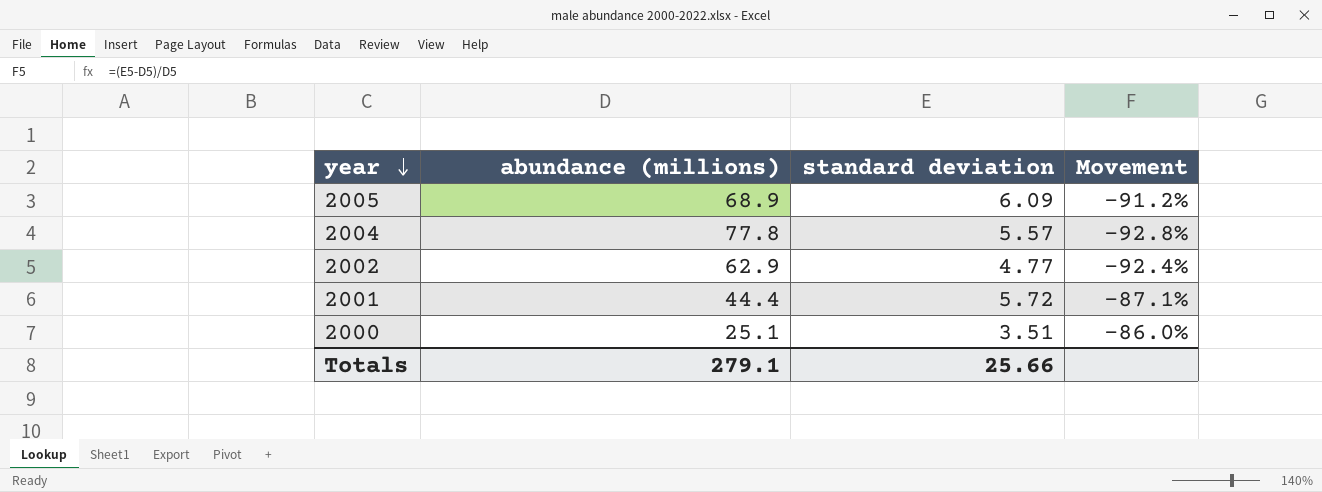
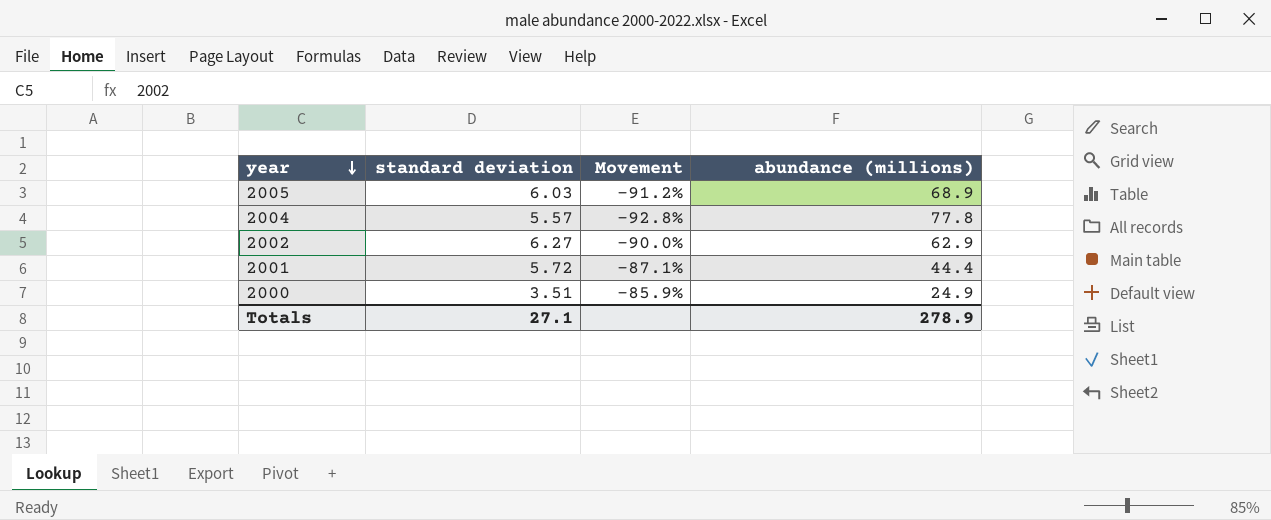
column abundance (millions) | position: 2 -> 4
2005 | standard deviation: 6.09 -> 6.03
2002 | standard deviation: 4.77 -> 6.27
2002 | Movement: -92.4% -> -90.0%
2000 | Movement: -86.0% -> -85.9%
2000 | abundance (millions): 25.1 -> 24.9
Totals | standard deviation: 25.66 -> 27.1
Totals | abundance (millions): 279.1 -> 278.9

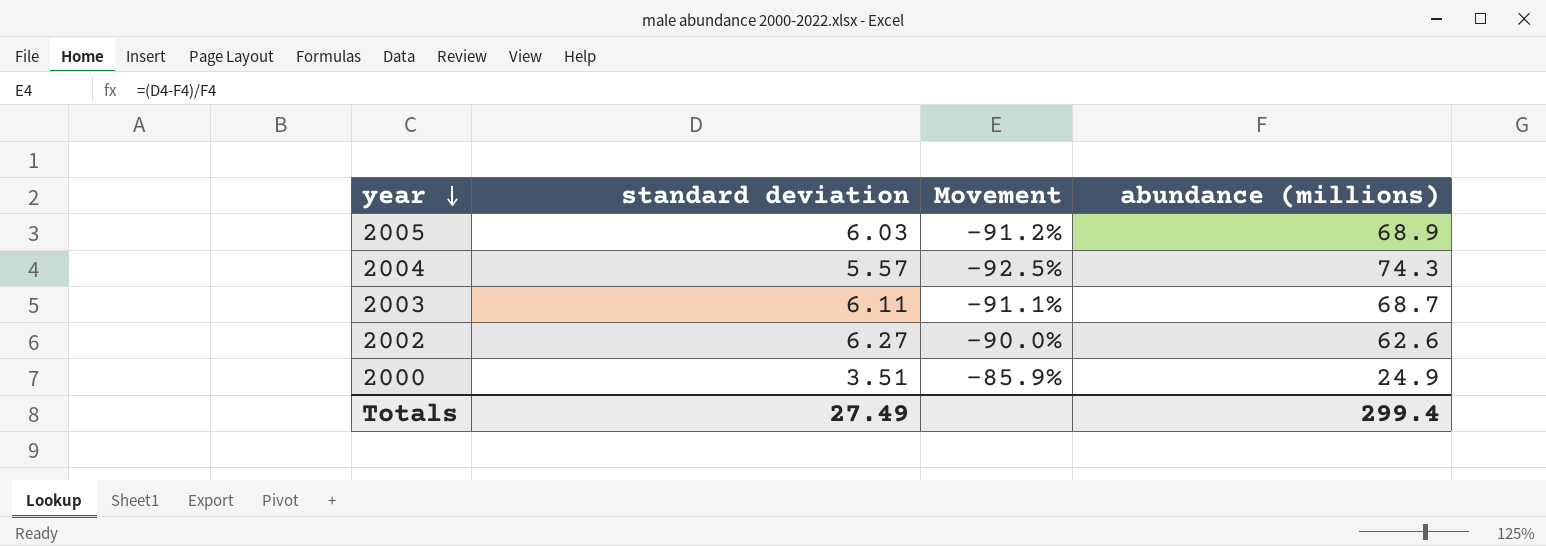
row 2001: 5.72 | -87.1% | 44.4 -> none
2004 | Movement: -92.8% -> -92.5%
2004 | abundance (millions): 77.8 -> 74.3
row 2003: none -> 6.11 | -91.1% | 68.7
2002 | abundance (millions): 62.9 -> 62.6
Totals | standard deviation: 27.1 -> 27.49
Totals | abundance (millions): 278.9 -> 299.4

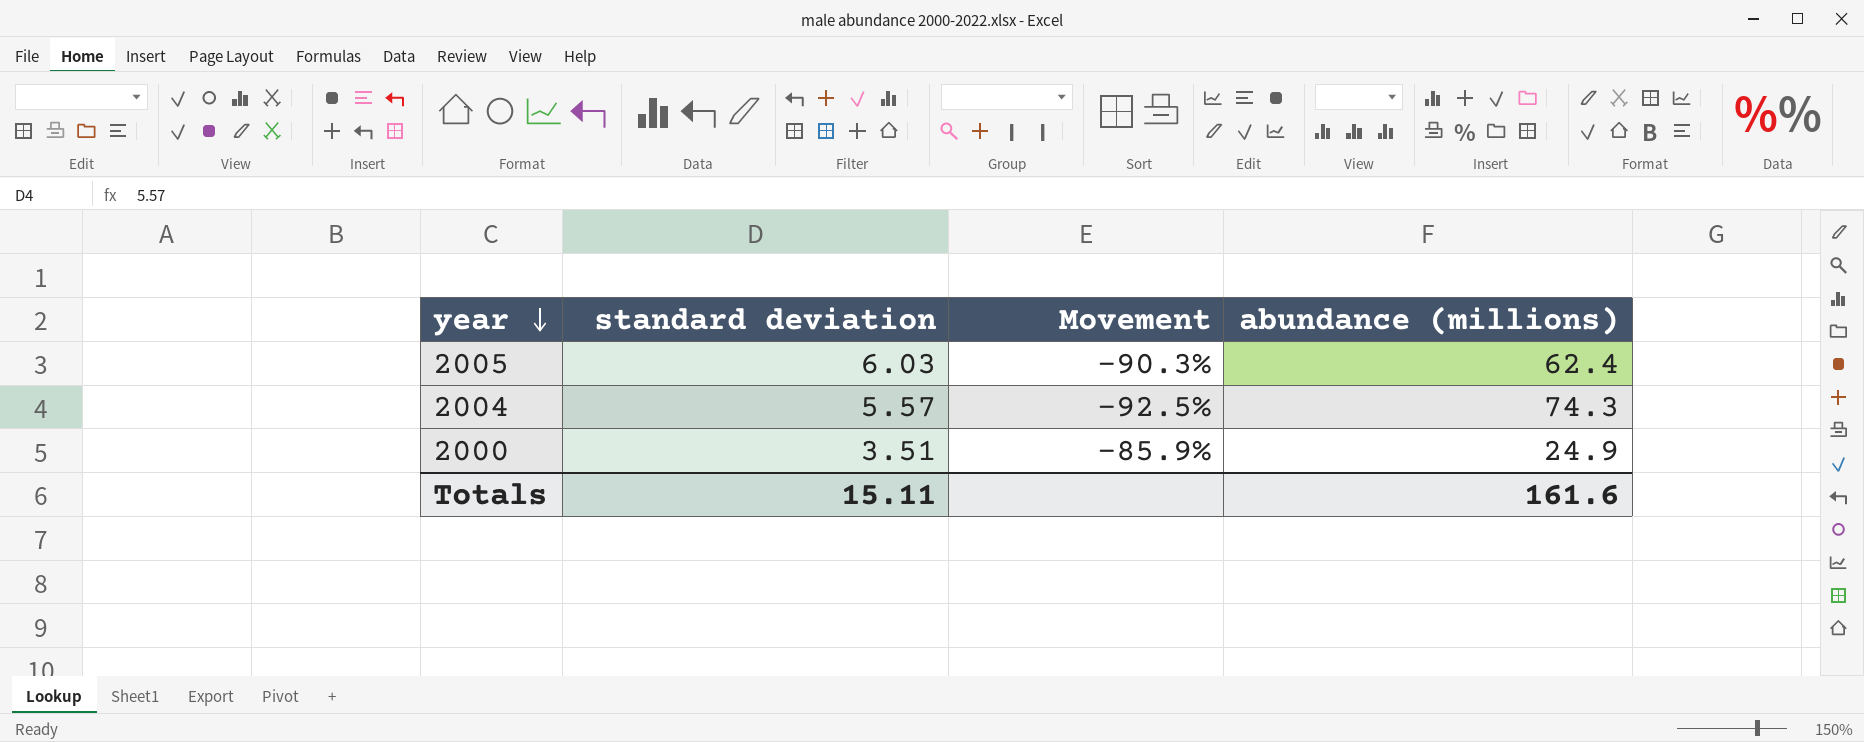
row 2003: 6.11 | -91.1% | 68.7 -> none
row 2002: 6.27 | -90.0% | 62.6 -> none
2005 | Movement: -91.2% -> -90.3%
2005 | abundance (millions): 68.9 -> 62.4
Totals | standard deviation: 27.49 -> 15.11
Totals | abundance (millions): 299.4 -> 161.6

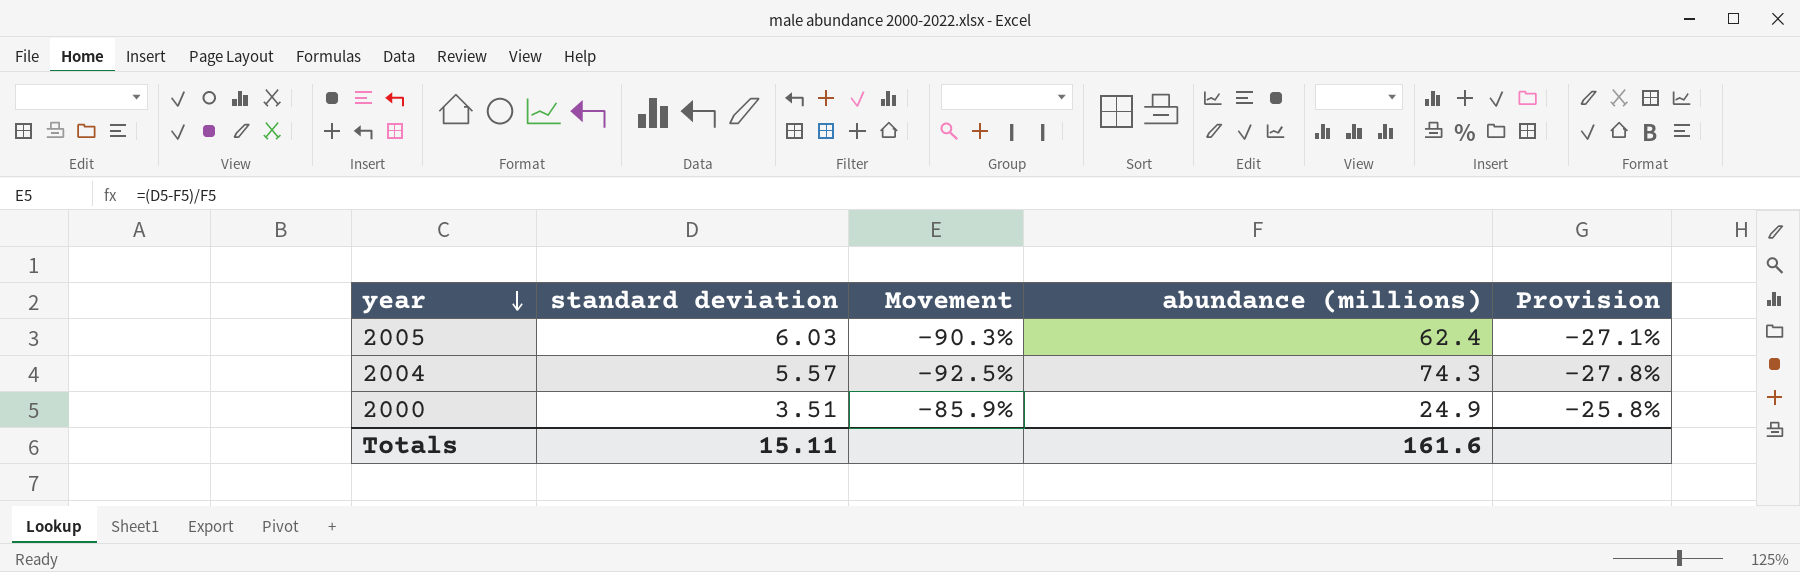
column Provision | formula: none -> [Movement] * 0.3

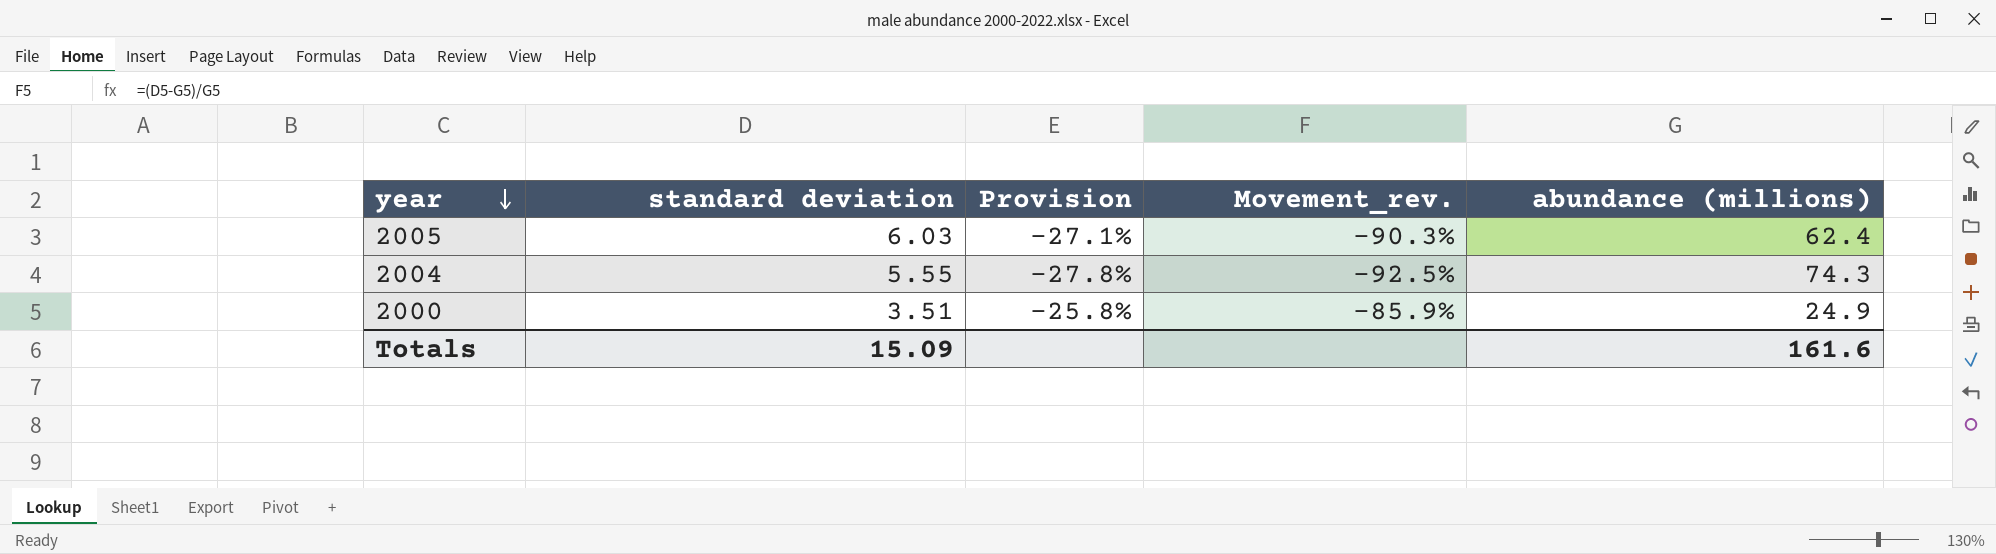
column Provision | position: 5 -> 3
column name: Movement -> Movement_rev.
2004 | standard deviation: 5.57 -> 5.55
Totals | standard deviation: 15.11 -> 15.09

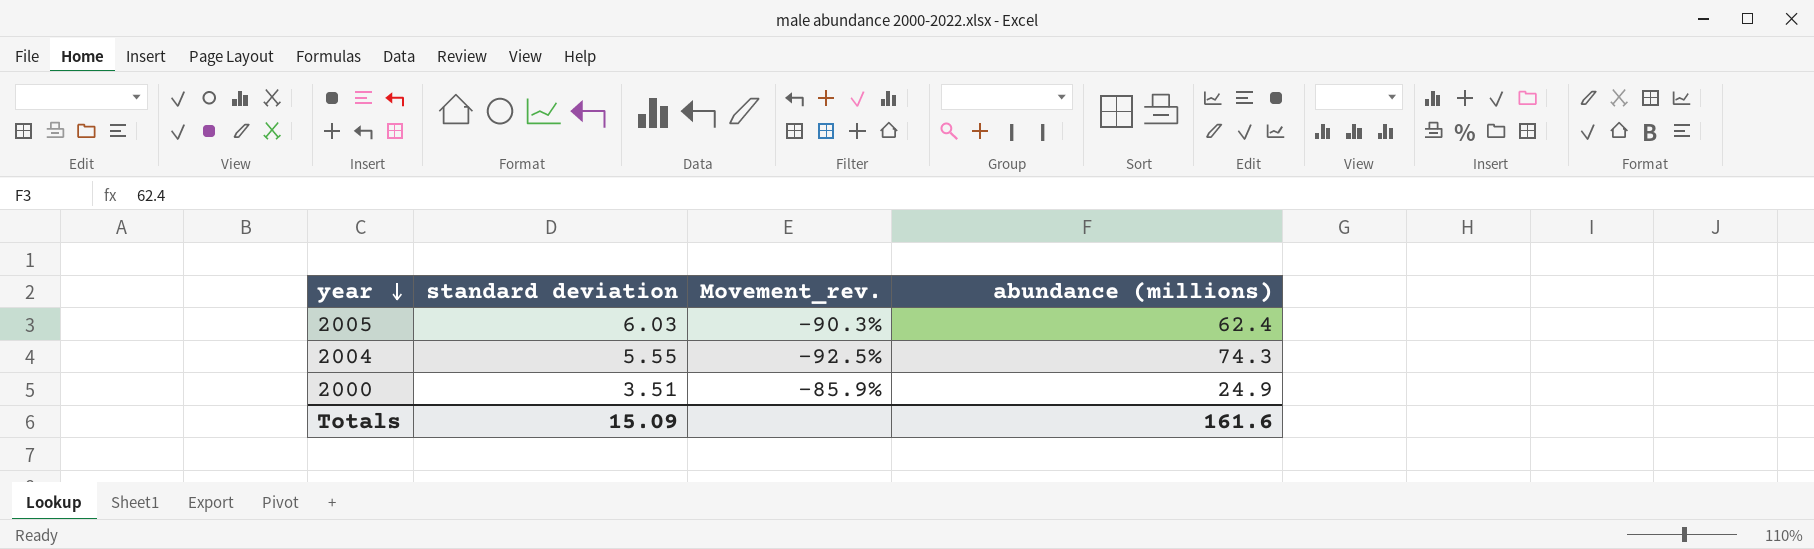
column Provision | formula: [Movement_rev.] * 0.3 -> none

